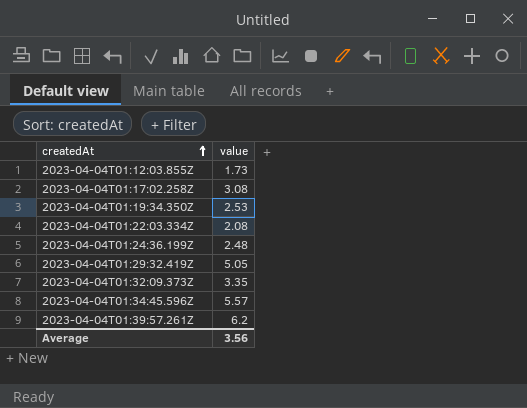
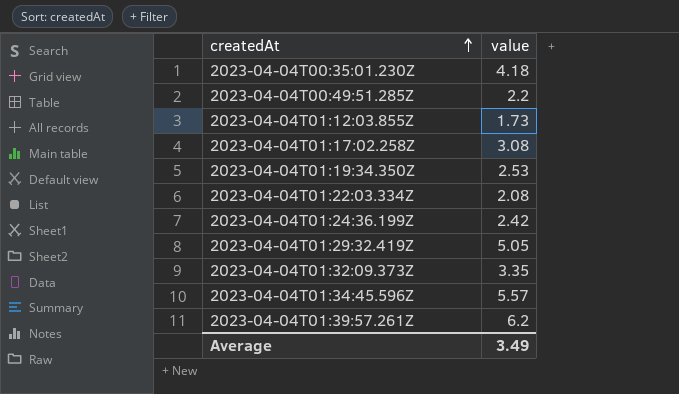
row 2023-04-04T00:35:01.230Z: none -> 4.18
row 2023-04-04T00:49:51.285Z: none -> 2.2
2023-04-04T01:24:36.199Z | value: 2.48 -> 2.42
Average | value: 3.56 -> 3.49

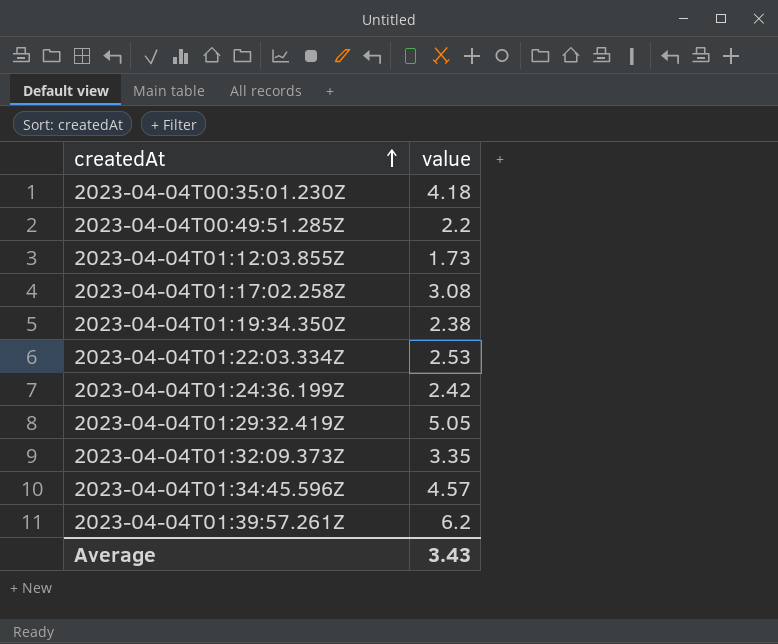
2023-04-04T01:19:34.350Z | value: 2.53 -> 2.38
2023-04-04T01:22:03.334Z | value: 2.08 -> 2.53
2023-04-04T01:34:45.596Z | value: 5.57 -> 4.57
Average | value: 3.49 -> 3.43

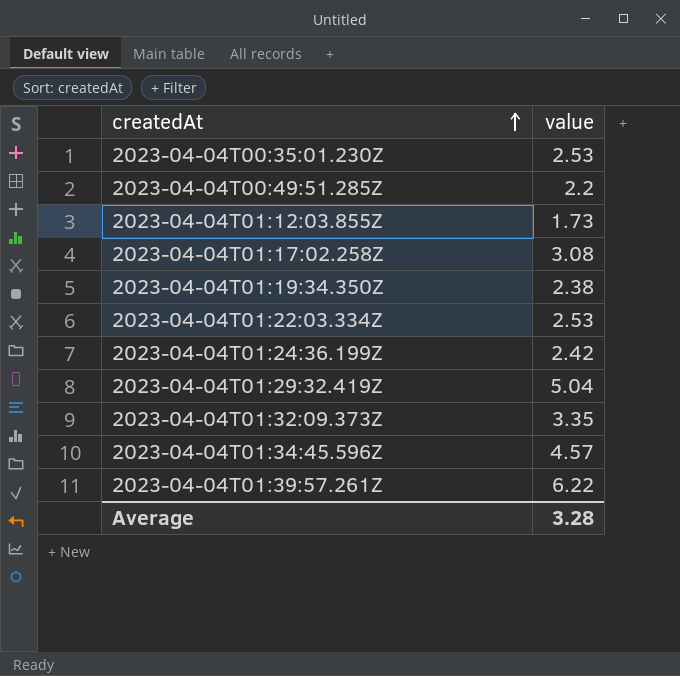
2023-04-04T00:35:01.230Z | value: 4.18 -> 2.53
2023-04-04T01:29:32.419Z | value: 5.05 -> 5.04
2023-04-04T01:39:57.261Z | value: 6.2 -> 6.22
Average | value: 3.43 -> 3.28

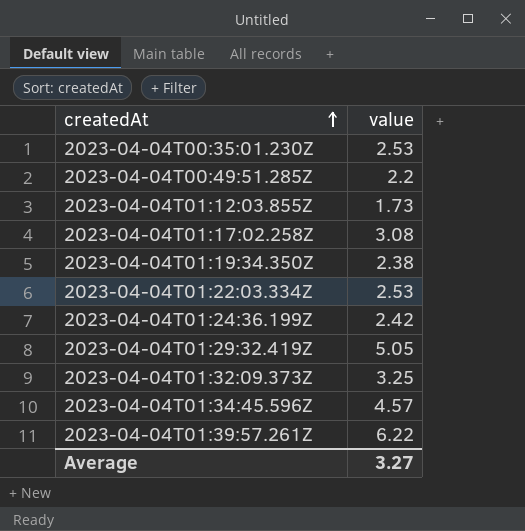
2023-04-04T01:29:32.419Z | value: 5.04 -> 5.05
2023-04-04T01:32:09.373Z | value: 3.35 -> 3.25
Average | value: 3.28 -> 3.27

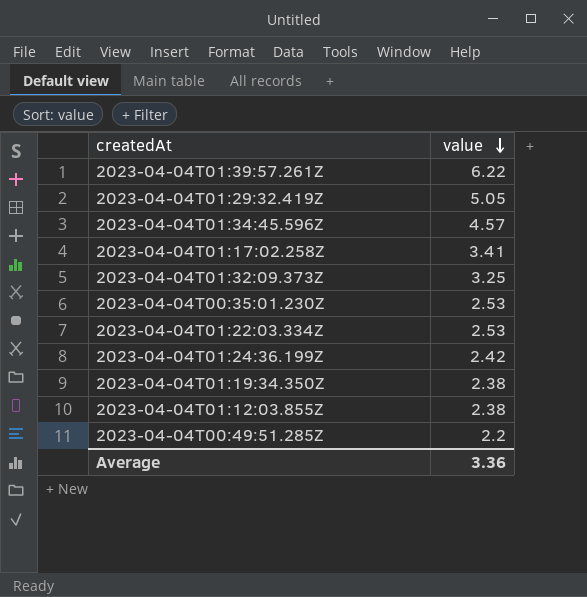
row order: createdAt ascending -> value descending
2023-04-04T01:17:02.258Z | value: 3.08 -> 3.41
2023-04-04T01:12:03.855Z | value: 1.73 -> 2.38
Average | value: 3.27 -> 3.36

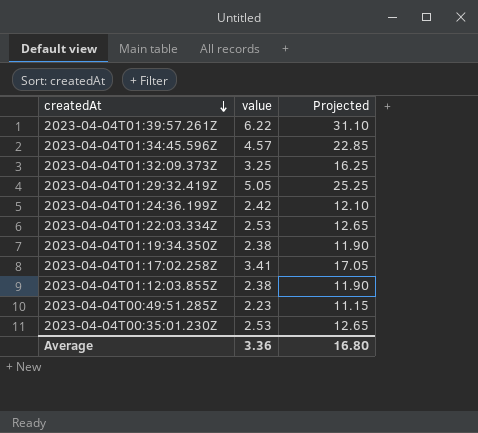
row order: value descending -> createdAt descending
column Projected | formula: none -> [value] * 5
2023-04-04T00:49:51.285Z | value: 2.2 -> 2.23

